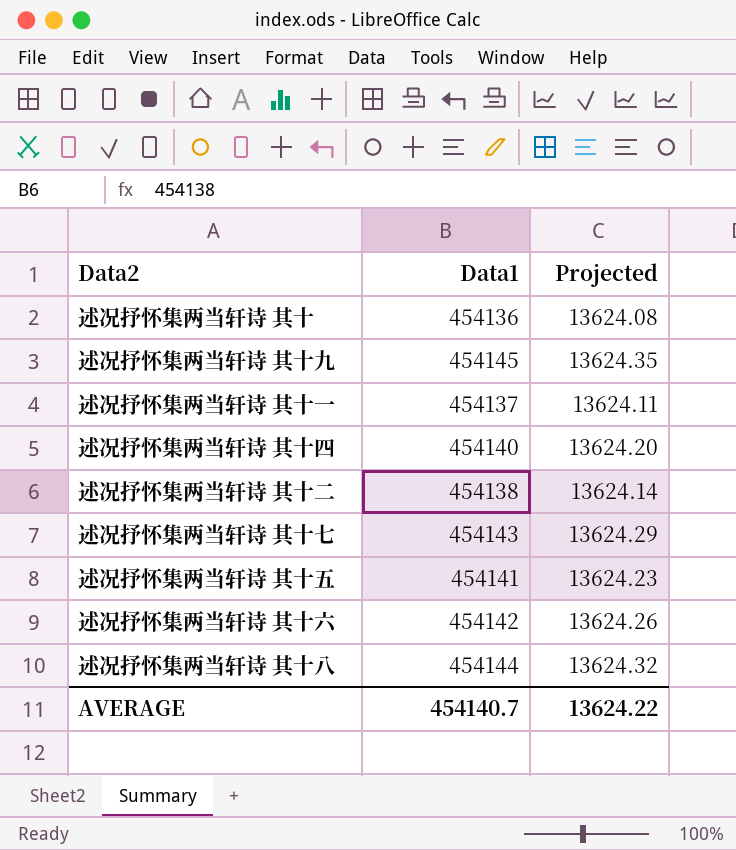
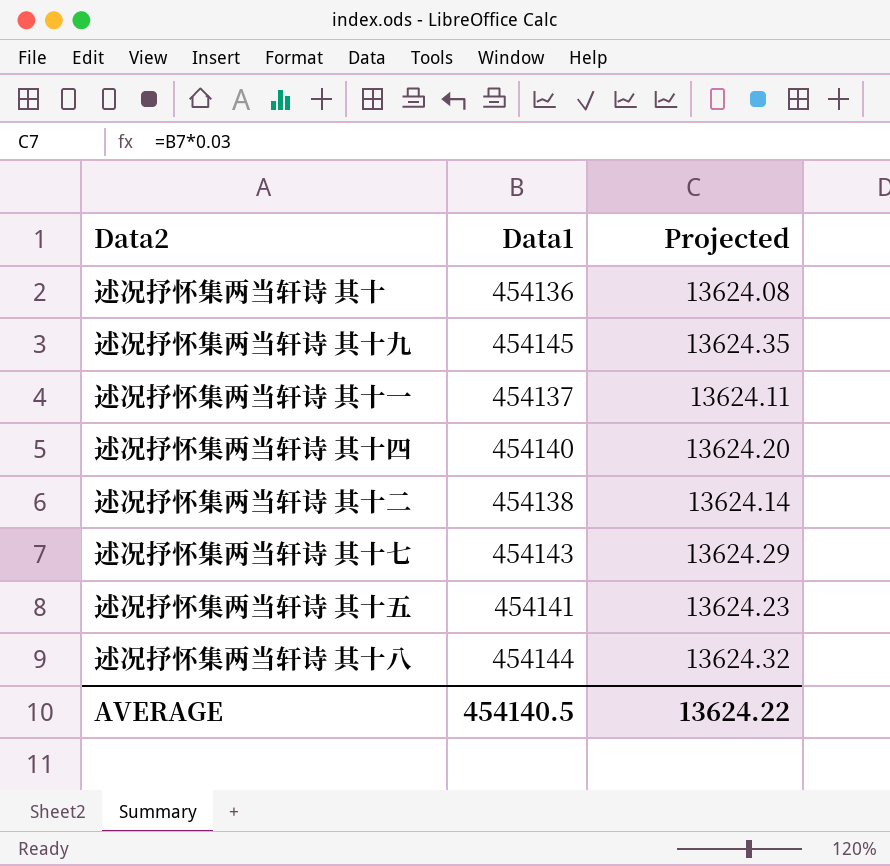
row 述况抒怀集两当轩诗 其十六: 454142 | 13624.26 -> none
AVERAGE | Data1: 454140.7 -> 454140.5

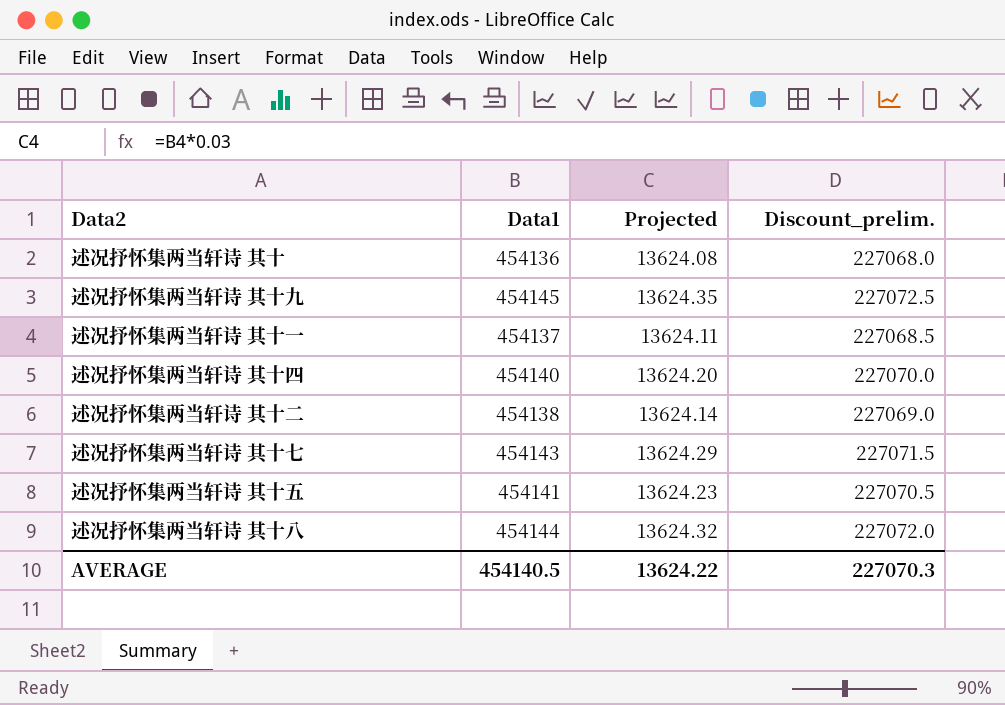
column Discount_prelim. | formula: none -> [Data1] * 0.5

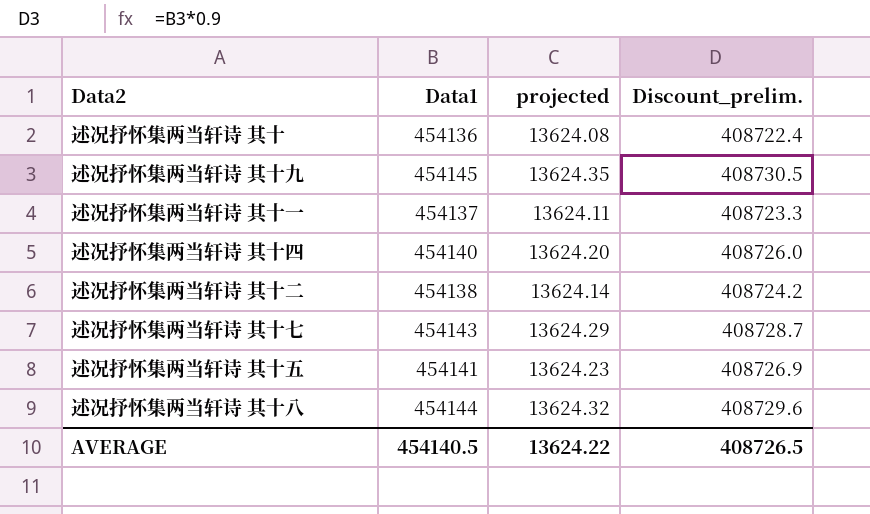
column name: Projected -> projected
column Discount_prelim. | formula: [Data1] * 0.5 -> [Data1] * 0.9
AVERAGE | Discount_prelim.: 227070.3 -> 408726.5

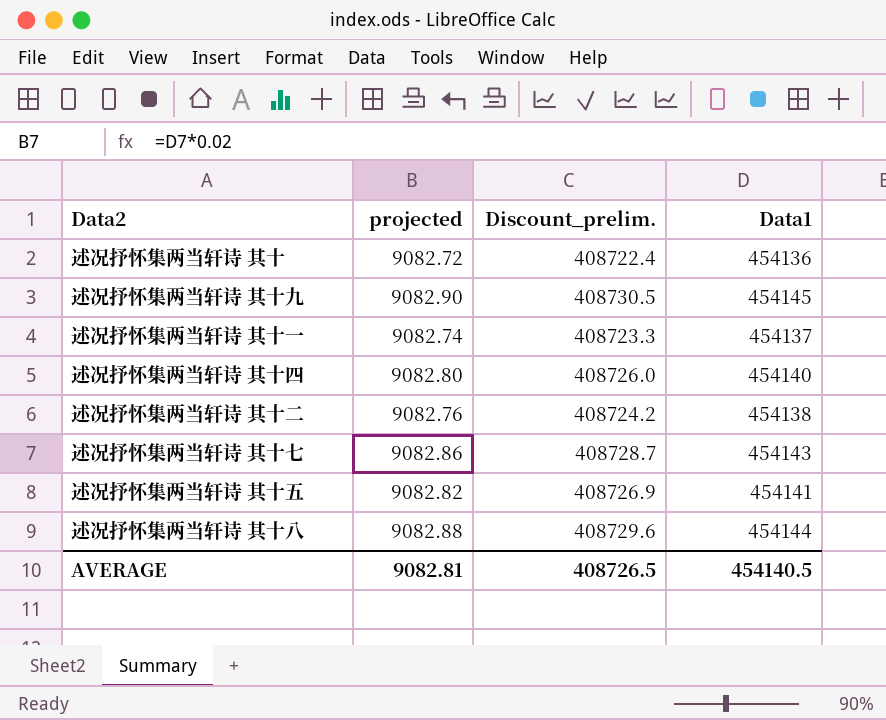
column projected | formula: [Data1] * 0.03 -> [Data1] * 0.02
column Data1 | position: 2 -> 4
AVERAGE | projected: 13624.22 -> 9082.81

